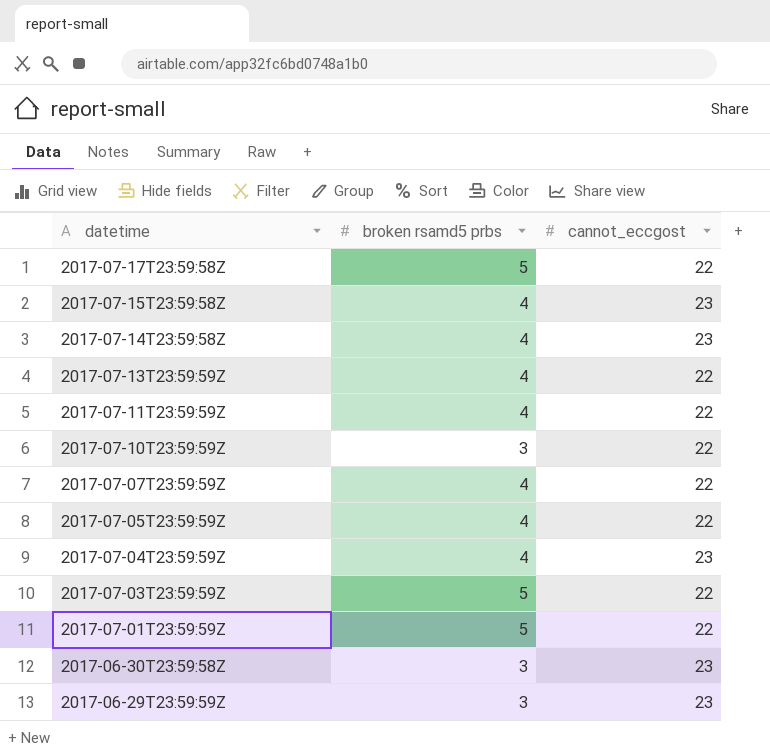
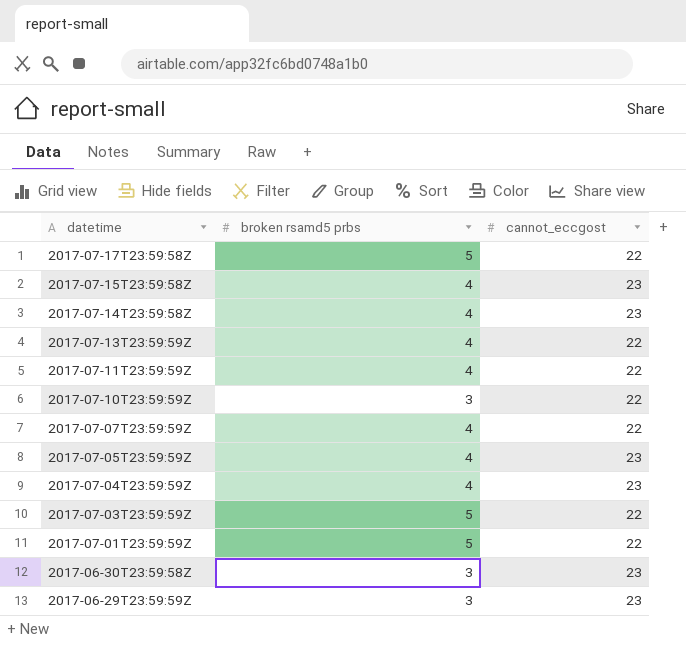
2017-07-05T23:59:59Z | cannot_eccgost: 22 -> 23

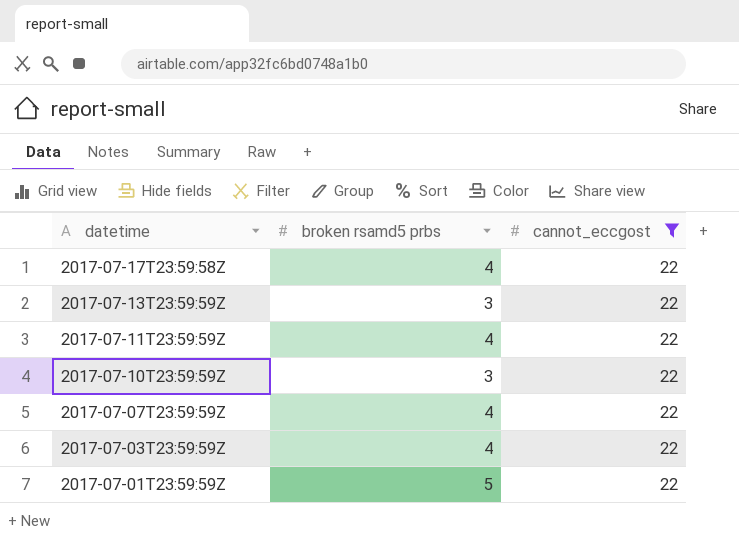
filter: none -> cannot_eccgost = 22
2017-07-17T23:59:58Z | broken rsamd5 prbs: 5 -> 4
2017-07-13T23:59:59Z | broken rsamd5 prbs: 4 -> 3
2017-07-03T23:59:59Z | broken rsamd5 prbs: 5 -> 4

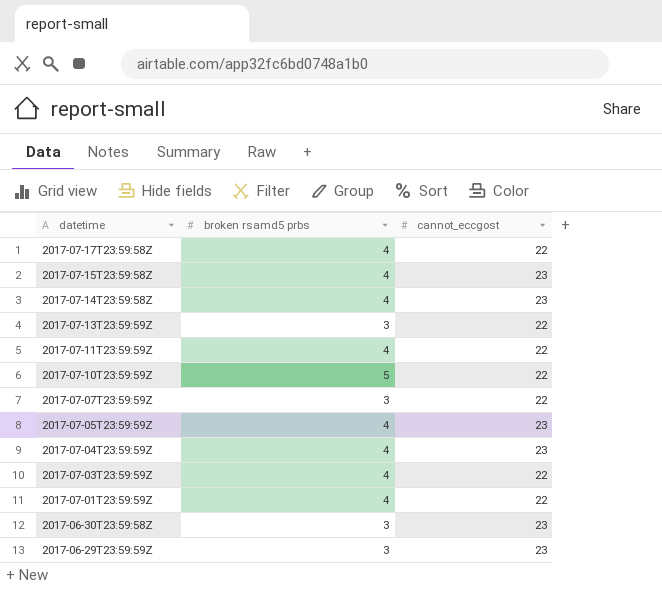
filter: cannot_eccgost = 22 -> none
2017-07-10T23:59:59Z | broken rsamd5 prbs: 3 -> 5
2017-07-07T23:59:59Z | broken rsamd5 prbs: 4 -> 3
2017-07-01T23:59:59Z | broken rsamd5 prbs: 5 -> 4

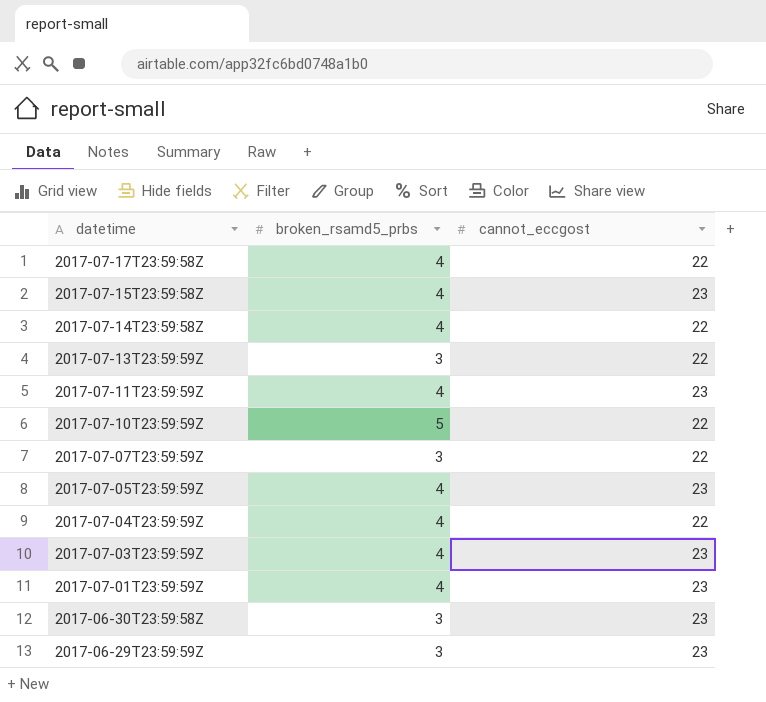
column name: broken rsamd5 prbs -> broken_rsamd5_prbs
2017-07-14T23:59:58Z | cannot_eccgost: 23 -> 22
2017-07-11T23:59:59Z | cannot_eccgost: 22 -> 23
2017-07-04T23:59:59Z | cannot_eccgost: 23 -> 22
2017-07-03T23:59:59Z | cannot_eccgost: 22 -> 23
2017-07-01T23:59:59Z | cannot_eccgost: 22 -> 23

